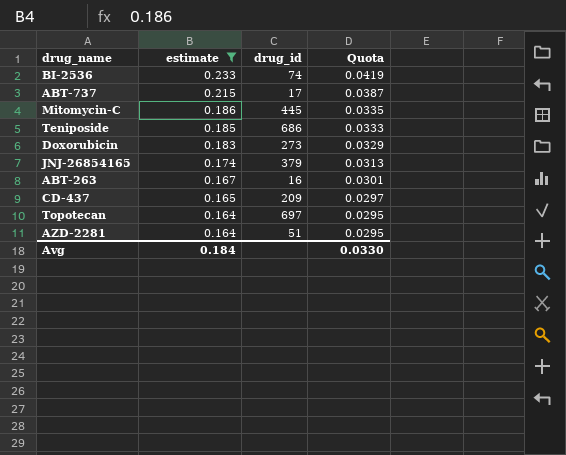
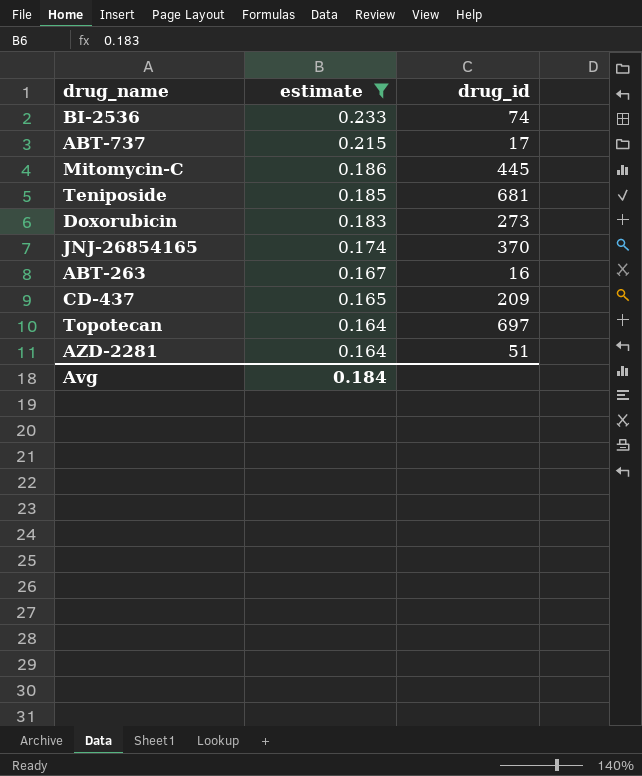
column Quota | formula: [estimate] * 0.18 -> none
Teniposide | drug_id: 686 -> 681
JNJ-26854165 | drug_id: 379 -> 370

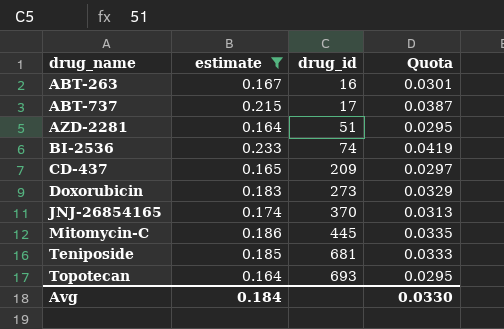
row order: estimate descending -> drug_name ascending
column Quota | formula: none -> [estimate] * 0.18
Topotecan | drug_id: 697 -> 693

